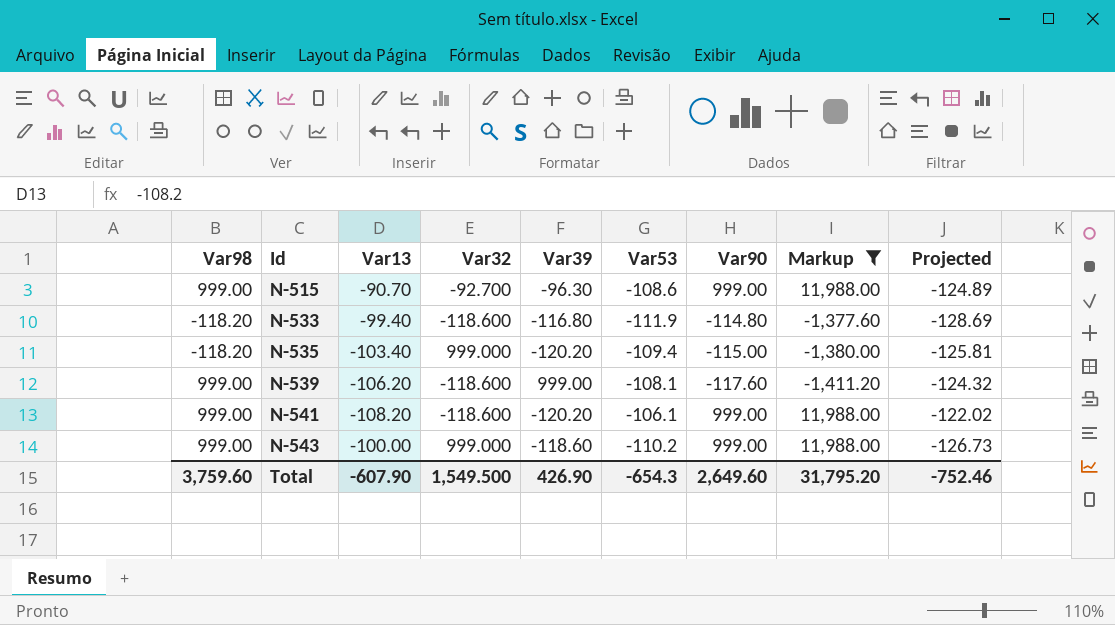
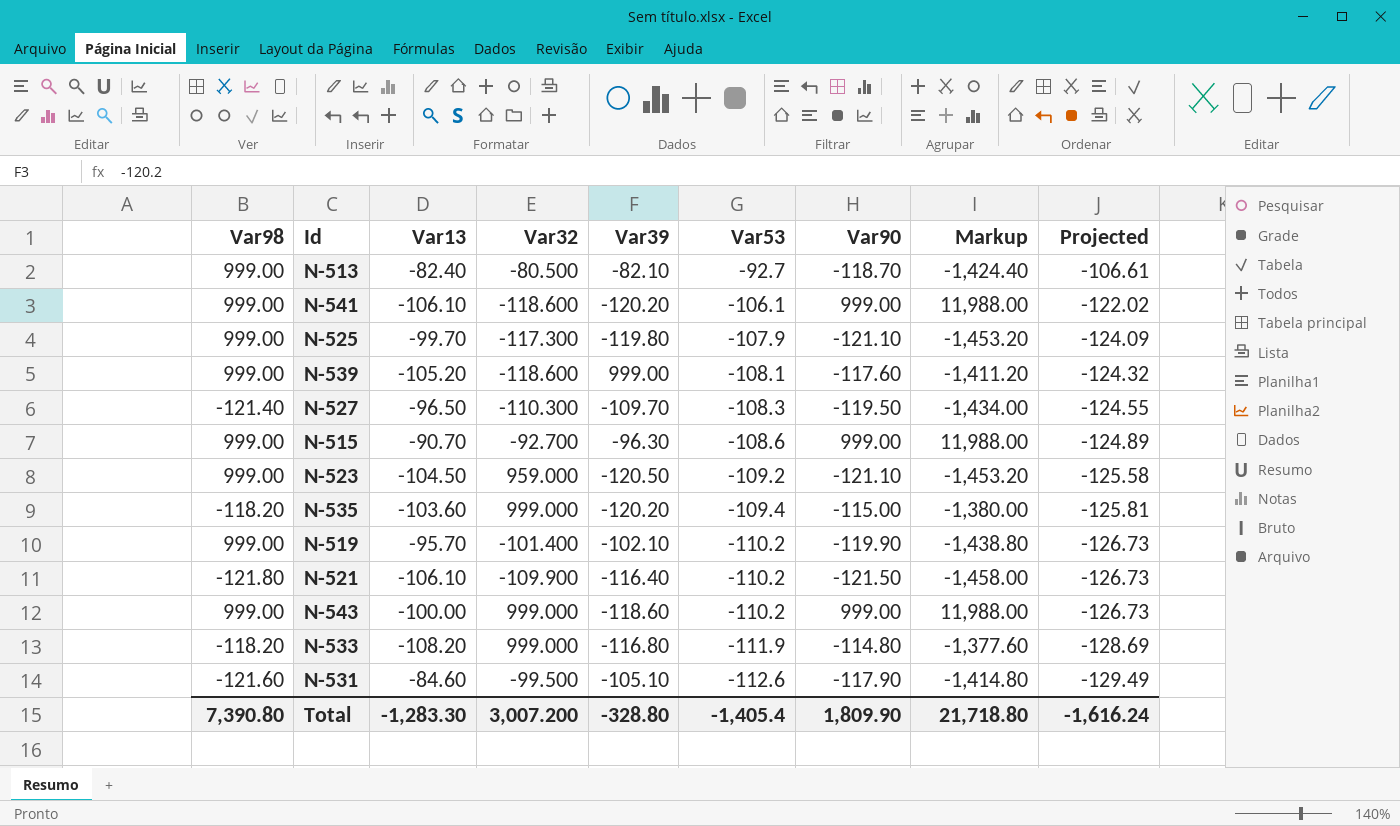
filter: Markup >= -1,411.20 -> none
row order: Id ascending -> Var53 descending
N-541 | Var13: -108.20 -> -106.10
N-539 | Var13: -106.20 -> -105.20
N-535 | Var13: -103.40 -> -103.60
N-533 | Var13: -99.40 -> -108.20
N-533 | Var32: -118.600 -> 999.000
Total | Var98: 3,759.60 -> 7,390.80
Total | Var13: -607.90 -> -1,283.30
Total | Var32: 1,549.500 -> 3,007.200
Total | Var39: 426.90 -> -328.80
Total | Var53: -654.3 -> -1,405.4
Total | Var90: 2,649.60 -> 1,809.90
Total | Markup: 31,795.20 -> 21,718.80
Total | Projected: -752.46 -> -1,616.24

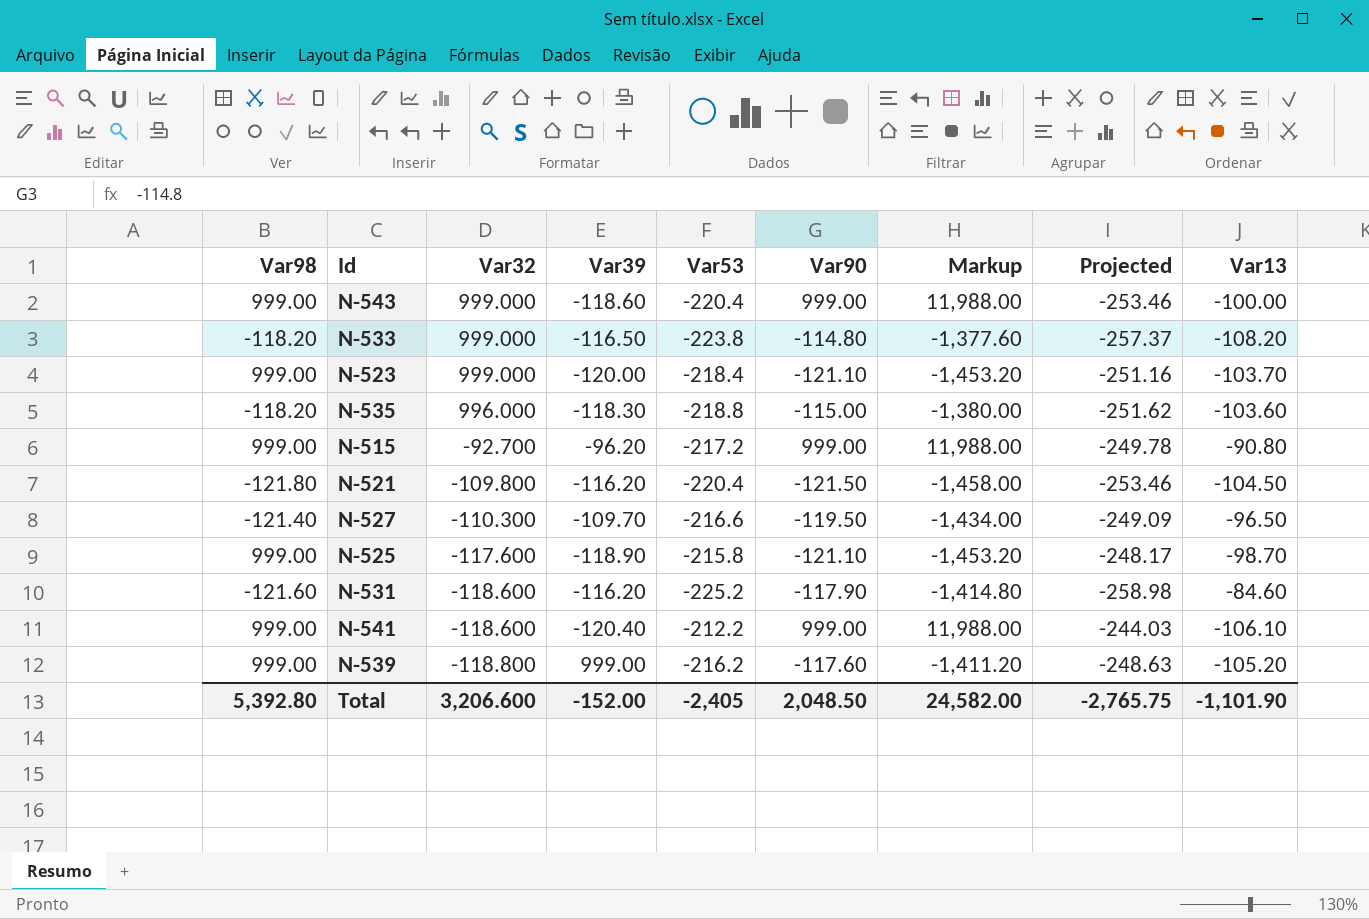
row order: Var53 descending -> Var32 descending
column Var13 | position: 3 -> 9
row N-513: 999.00 | -82.40 | -80.500 | -82.10 | -92.7 | -118.70 | -1,424.40 | -106.61 -> none
row N-519: 999.00 | -95.70 | -101.400 | -102.10 | -110.2 | -119.90 | -1,438.80 | -126.73 -> none
N-543 | Var53: -110.2 -> -220.4
N-543 | Projected: -126.73 -> -253.46
N-533 | Var39: -116.80 -> -116.50
N-533 | Var53: -111.9 -> -223.8
N-533 | Projected: -128.69 -> -257.37
N-523 | Var32: 959.000 -> 999.000
N-523 | Var39: -120.50 -> -120.00
N-523 | Var53: -109.2 -> -218.4
N-523 | Projected: -125.58 -> -251.16
N-523 | Var13: -104.50 -> -103.70
N-535 | Var32: 999.000 -> 996.000
N-535 | Var39: -120.20 -> -118.30
N-535 | Var53: -109.4 -> -218.8
N-535 | Projected: -125.81 -> -251.62
N-515 | Var39: -96.30 -> -96.20
N-515 | Var53: -108.6 -> -217.2
N-515 | Projected: -124.89 -> -249.78
N-515 | Var13: -90.70 -> -90.80
N-521 | Var32: -109.900 -> -109.800
N-521 | Var39: -116.40 -> -116.20
N-521 | Var53: -110.2 -> -220.4
N-521 | Projected: -126.73 -> -253.46
N-521 | Var13: -106.10 -> -104.50
N-527 | Var53: -108.3 -> -216.6
N-527 | Projected: -124.55 -> -249.09
N-525 | Var32: -117.300 -> -117.600
N-525 | Var39: -119.80 -> -118.90
N-525 | Var53: -107.9 -> -215.8
N-525 | Projected: -124.09 -> -248.17
N-525 | Var13: -99.70 -> -98.70
N-531 | Var32: -99.500 -> -118.600
N-531 | Var39: -105.10 -> -116.20
N-531 | Var53: -112.6 -> -225.2
N-531 | Projected: -129.49 -> -258.98
N-541 | Var39: -120.20 -> -120.40
N-541 | Var53: -106.1 -> -212.2
N-541 | Projected: -122.02 -> -244.03
N-539 | Var32: -118.600 -> -118.800
N-539 | Var53: -108.1 -> -216.2
N-539 | Projected: -124.32 -> -248.63
Total | Var98: 7,390.80 -> 5,392.80
Total | Var32: 3,007.200 -> 3,206.600
Total | Var39: -328.80 -> -152.00
Total | Var53: -1,405.4 -> -2,405
Total | Var90: 1,809.90 -> 2,048.50
Total | Markup: 21,718.80 -> 24,582.00
Total | Projected: -1,616.24 -> -2,765.75
Total | Var13: -1,283.30 -> -1,101.90

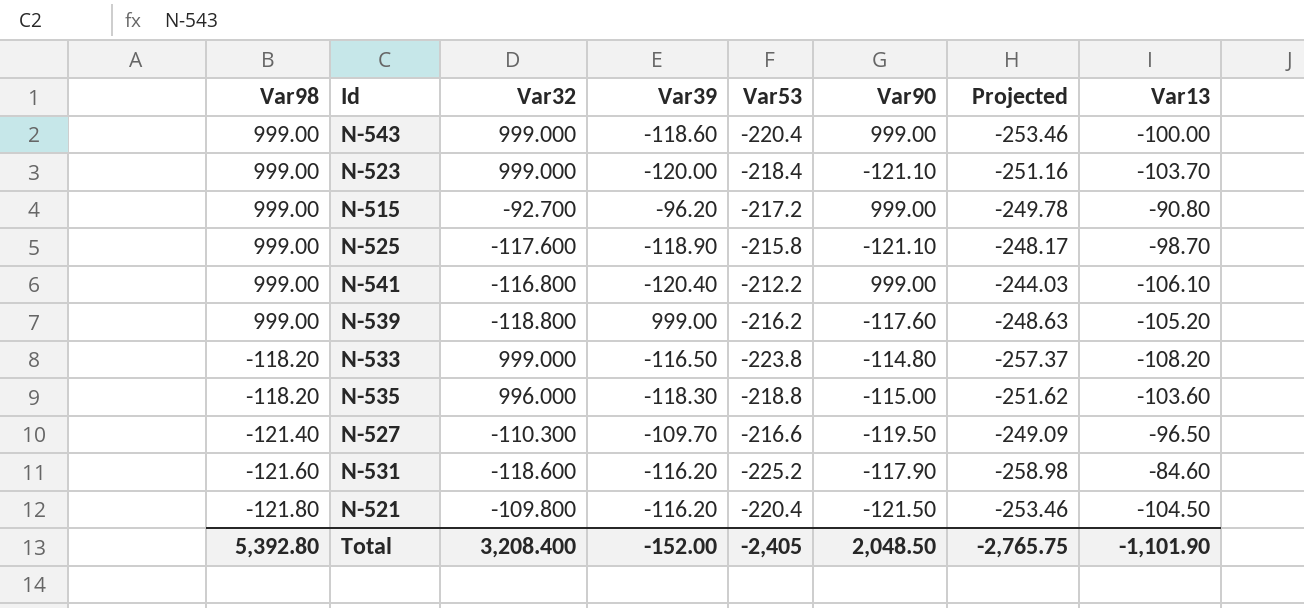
row order: Var32 descending -> Var98 descending
column Markup | formula: [Var90] * 12 -> none
N-541 | Var32: -118.600 -> -116.800
Total | Var32: 3,206.600 -> 3,208.400

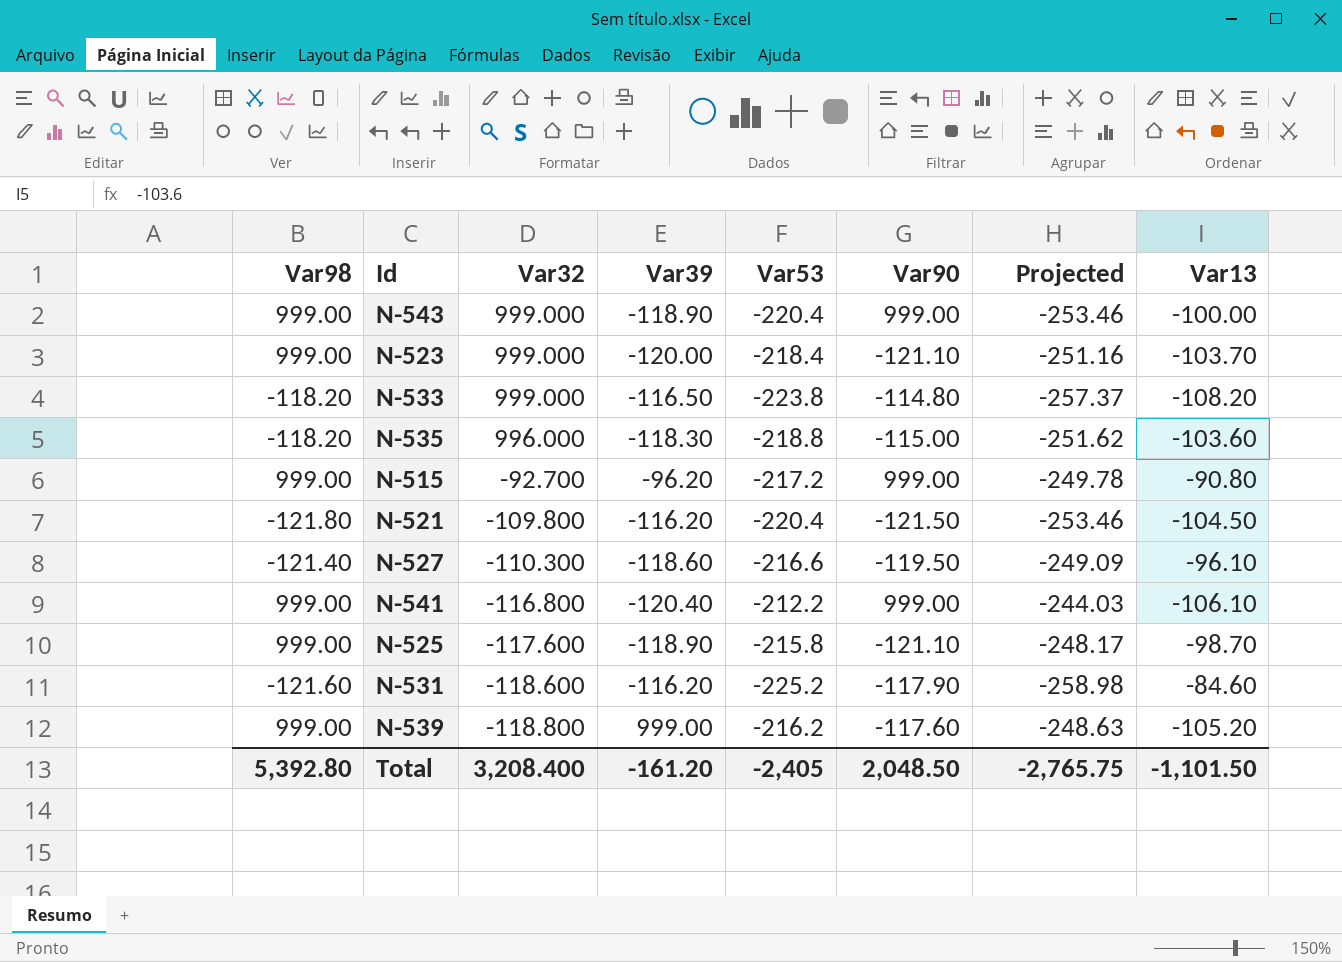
row order: Var98 descending -> Var32 descending
N-543 | Var39: -118.60 -> -118.90
N-527 | Var39: -109.70 -> -118.60
N-527 | Var13: -96.50 -> -96.10
Total | Var39: -152.00 -> -161.20
Total | Var13: -1,101.90 -> -1,101.50

